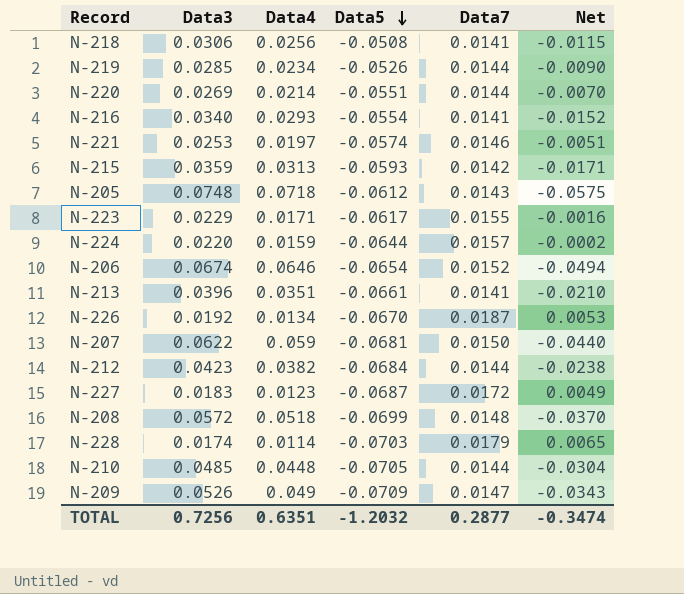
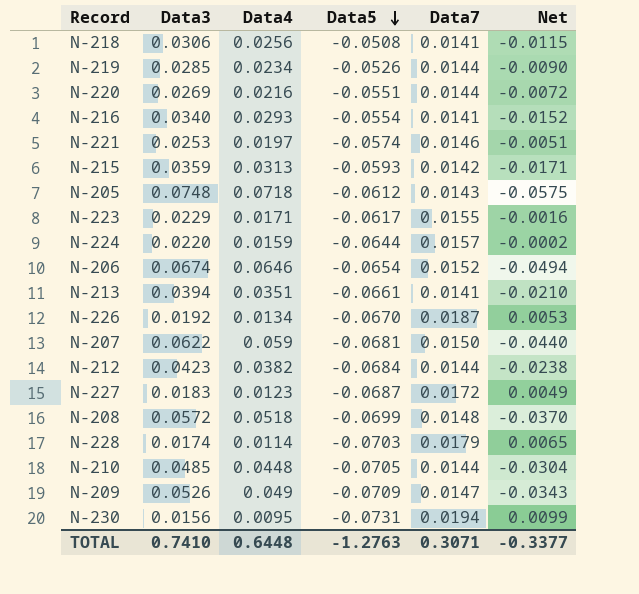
N-220 | Data4: 0.0214 -> 0.0216
N-220 | Net: -0.0070 -> -0.0072
N-213 | Data3: 0.0396 -> 0.0394
row N-230: none -> 0.0156 | 0.0095 | -0.0731 | 0.0194 | 0.0099
TOTAL | Data3: 0.7256 -> 0.7410
TOTAL | Data4: 0.6351 -> 0.6448
TOTAL | Data5: -1.2032 -> -1.2763
TOTAL | Data7: 0.2877 -> 0.3071
TOTAL | Net: -0.3474 -> -0.3377

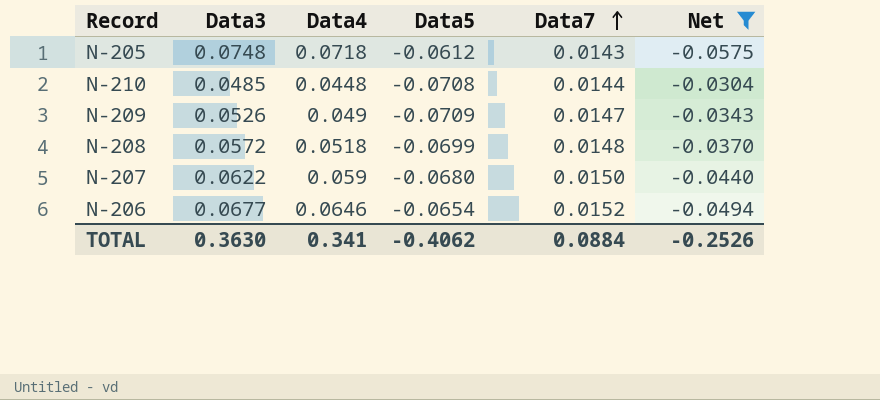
filter: none -> Net <= -0.0304
row order: Data5 descending -> Data7 ascending
N-210 | Data5: -0.0705 -> -0.0708
N-207 | Data5: -0.0681 -> -0.0680
N-206 | Data3: 0.0674 -> 0.0677
TOTAL | Data3: 0.7410 -> 0.3630
TOTAL | Data4: 0.6448 -> 0.341
TOTAL | Data5: -1.2763 -> -0.4062
TOTAL | Data7: 0.3071 -> 0.0884
TOTAL | Net: -0.3377 -> -0.2526

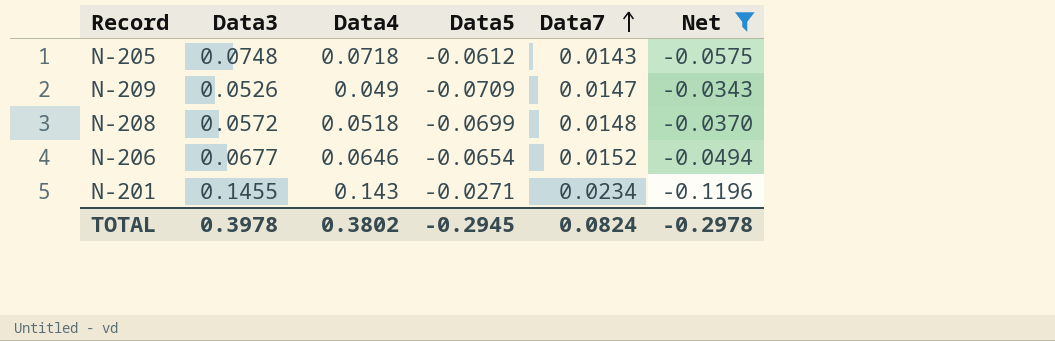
row N-210: 0.0485 | 0.0448 | -0.0708 | 0.0144 | -0.0304 -> none
row N-207: 0.0622 | 0.059 | -0.0680 | 0.0150 | -0.0440 -> none
row N-201: none -> 0.1455 | 0.143 | -0.0271 | 0.0234 | -0.1196
TOTAL | Data3: 0.3630 -> 0.3978
TOTAL | Data4: 0.341 -> 0.3802
TOTAL | Data5: -0.4062 -> -0.2945
TOTAL | Data7: 0.0884 -> 0.0824
TOTAL | Net: -0.2526 -> -0.2978

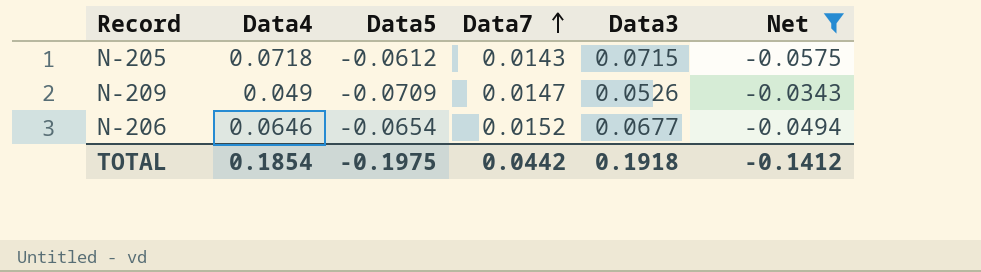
column Data3 | position: 2 -> 5
row N-208: 0.0572 | 0.0518 | -0.0699 | 0.0148 | -0.0370 -> none
row N-201: 0.1455 | 0.143 | -0.0271 | 0.0234 | -0.1196 -> none
N-205 | Data3: 0.0748 -> 0.0715
TOTAL | Data4: 0.3802 -> 0.1854
TOTAL | Data5: -0.2945 -> -0.1975
TOTAL | Data7: 0.0824 -> 0.0442
TOTAL | Data3: 0.3978 -> 0.1918
TOTAL | Net: -0.2978 -> -0.1412

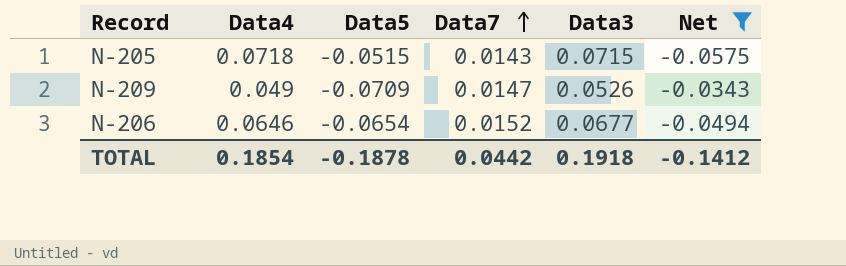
N-205 | Data5: -0.0612 -> -0.0515
TOTAL | Data5: -0.1975 -> -0.1878

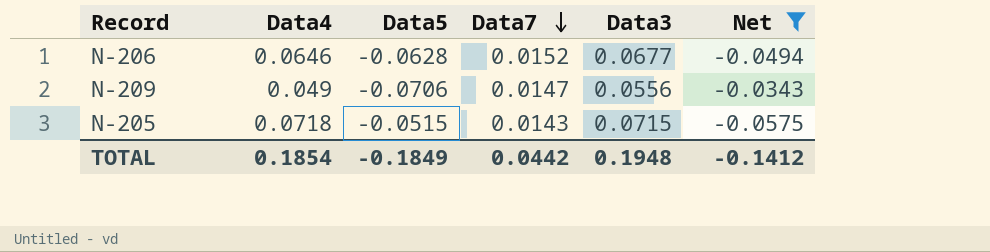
row order: Data7 ascending -> Data7 descending
N-206 | Data5: -0.0654 -> -0.0628
N-209 | Data5: -0.0709 -> -0.0706
N-209 | Data3: 0.0526 -> 0.0556
TOTAL | Data5: -0.1878 -> -0.1849
TOTAL | Data3: 0.1918 -> 0.1948

